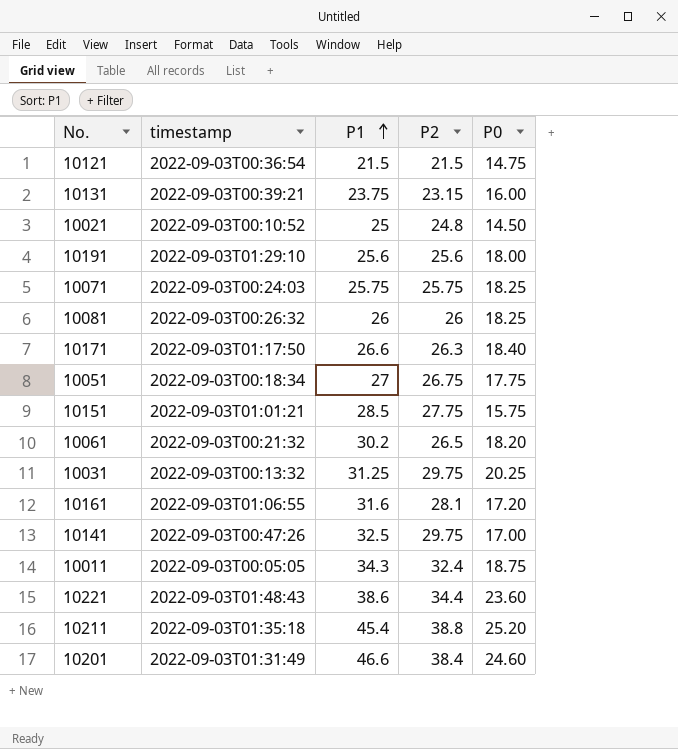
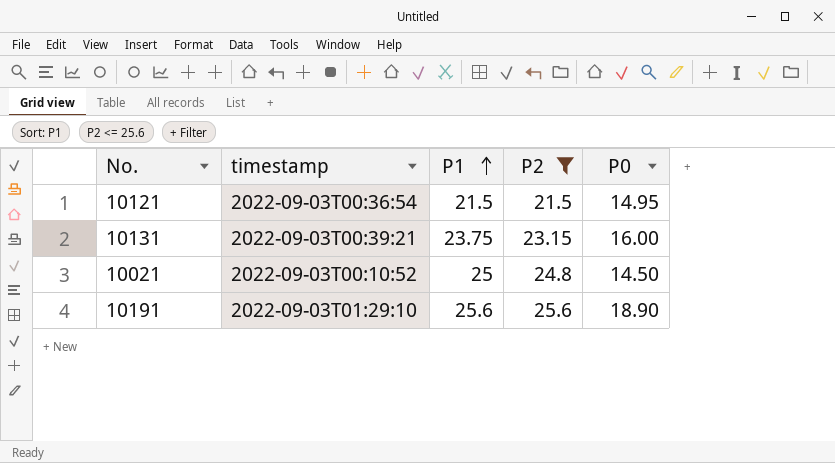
filter: none -> P2 <= 25.6
10121 | P0: 14.75 -> 14.95
10191 | P0: 18.00 -> 18.90

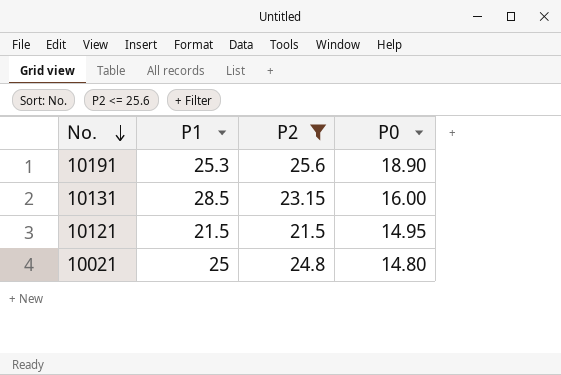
row order: P1 ascending -> No. descending
column timestamp | position: 2 -> none
10191 | P1: 25.6 -> 25.3
10131 | P1: 23.75 -> 28.5
10021 | P0: 14.50 -> 14.80

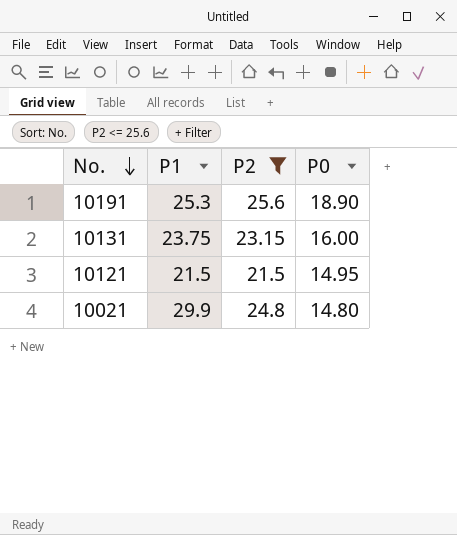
10131 | P1: 28.5 -> 23.75
10021 | P1: 25 -> 29.9

